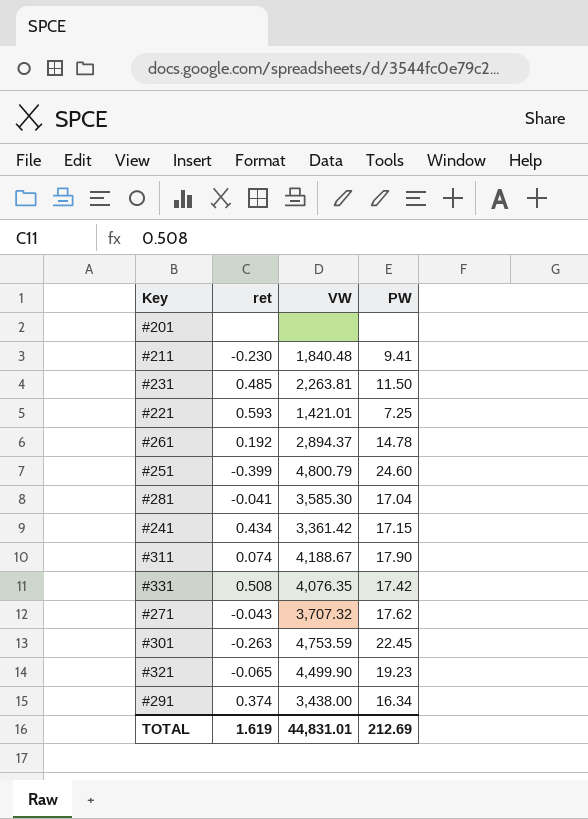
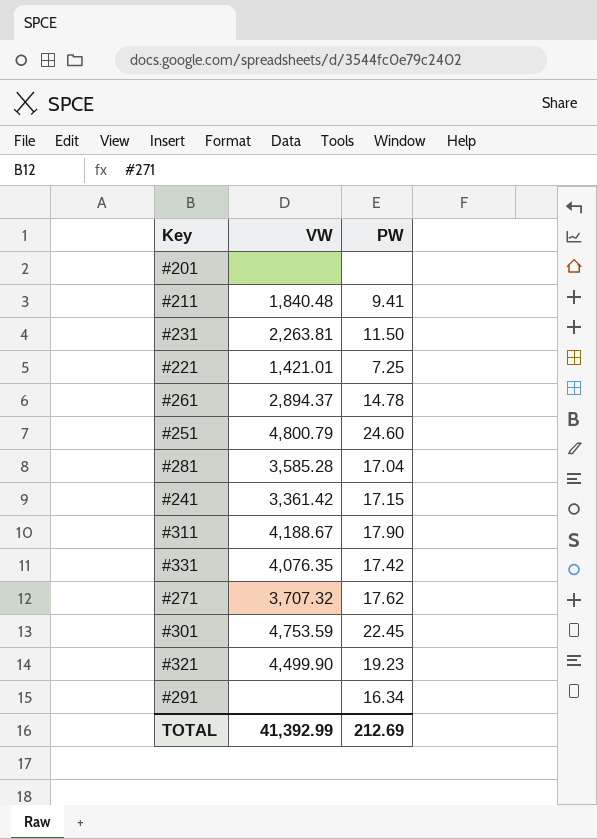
column ret | position: 2 -> none
#281 | VW: 3,585.30 -> 3,585.28
#291 | VW: 3,438.00 -> none
TOTAL | VW: 44,831.01 -> 41,392.99

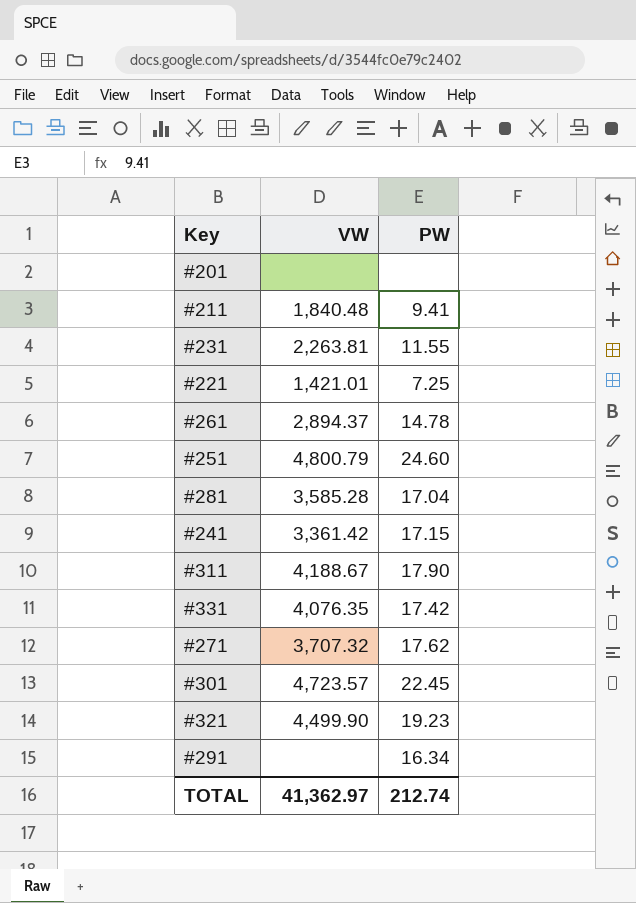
#231 | PW: 11.50 -> 11.55
#301 | VW: 4,753.59 -> 4,723.57
TOTAL | VW: 41,392.99 -> 41,362.97
TOTAL | PW: 212.69 -> 212.74

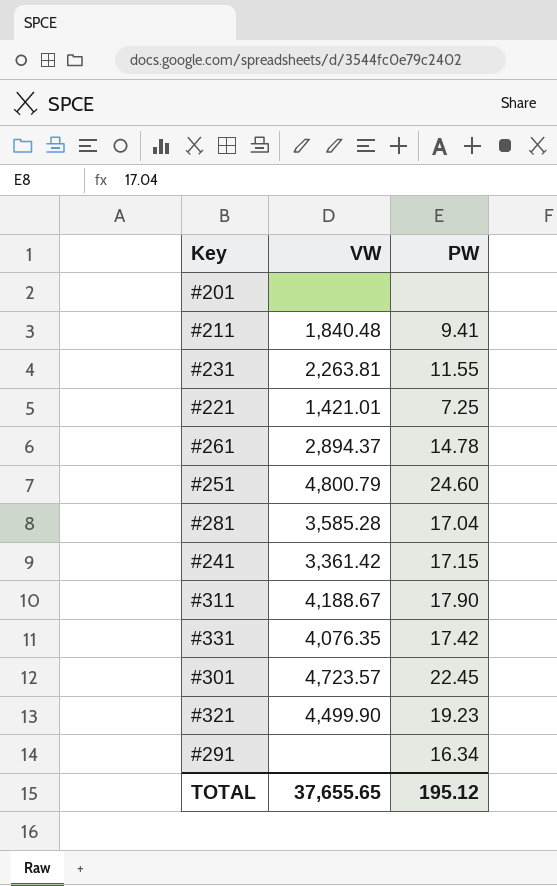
row #271: 3,707.32 | 17.62 -> none
TOTAL | VW: 41,362.97 -> 37,655.65
TOTAL | PW: 212.74 -> 195.12

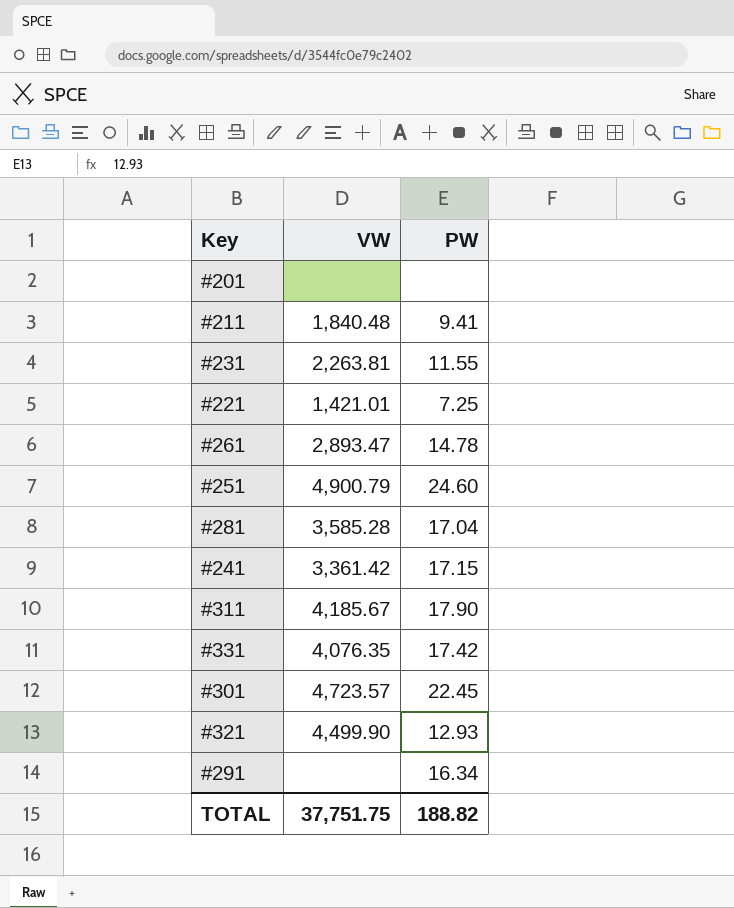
#261 | VW: 2,894.37 -> 2,893.47
#251 | VW: 4,800.79 -> 4,900.79
#311 | VW: 4,188.67 -> 4,185.67
#321 | PW: 19.23 -> 12.93
TOTAL | VW: 37,655.65 -> 37,751.75
TOTAL | PW: 195.12 -> 188.82

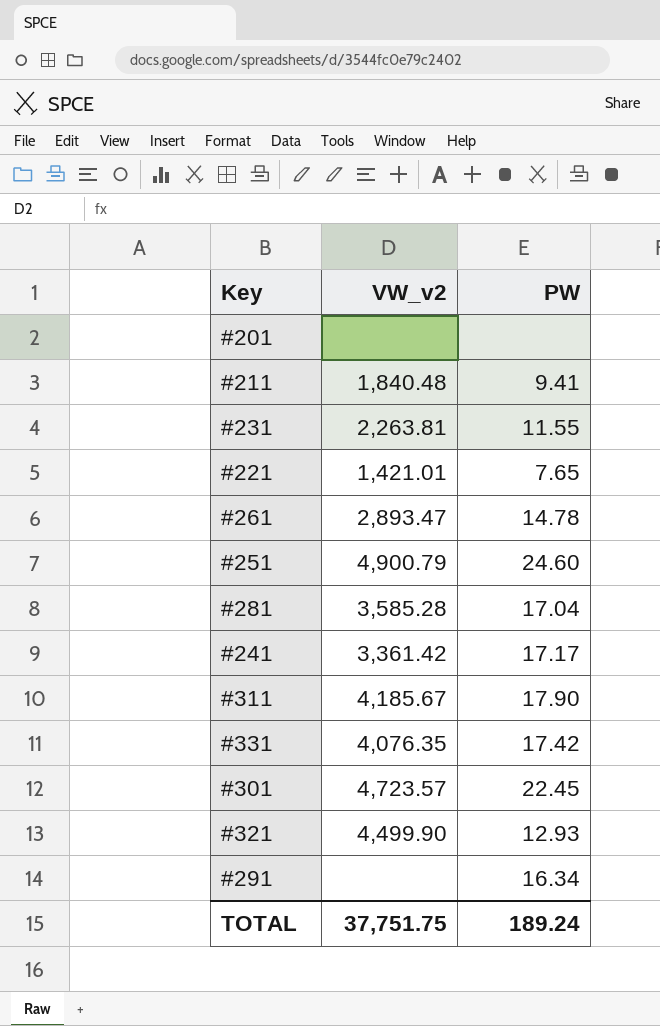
column name: VW -> VW_v2
#221 | PW: 7.25 -> 7.65
#241 | PW: 17.15 -> 17.17
TOTAL | PW: 188.82 -> 189.24

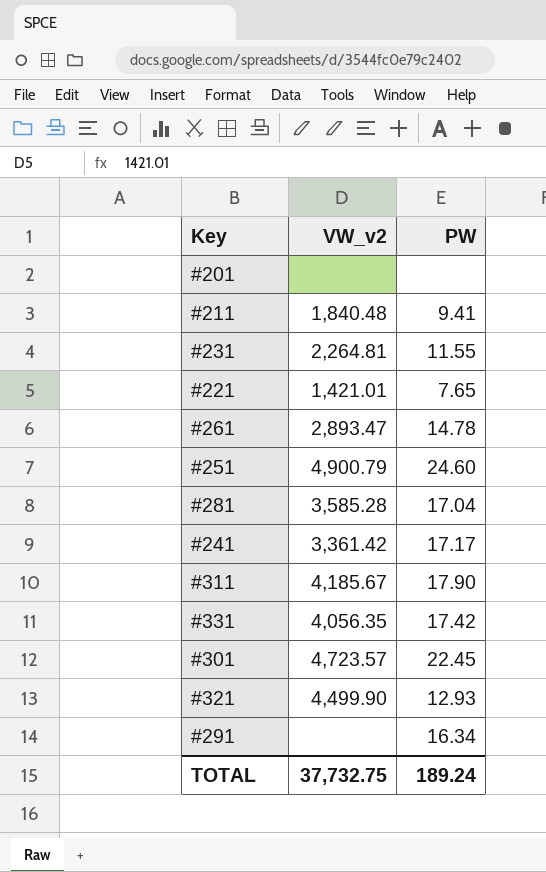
#231 | VW_v2: 2,263.81 -> 2,264.81
#331 | VW_v2: 4,076.35 -> 4,056.35
TOTAL | VW_v2: 37,751.75 -> 37,732.75

